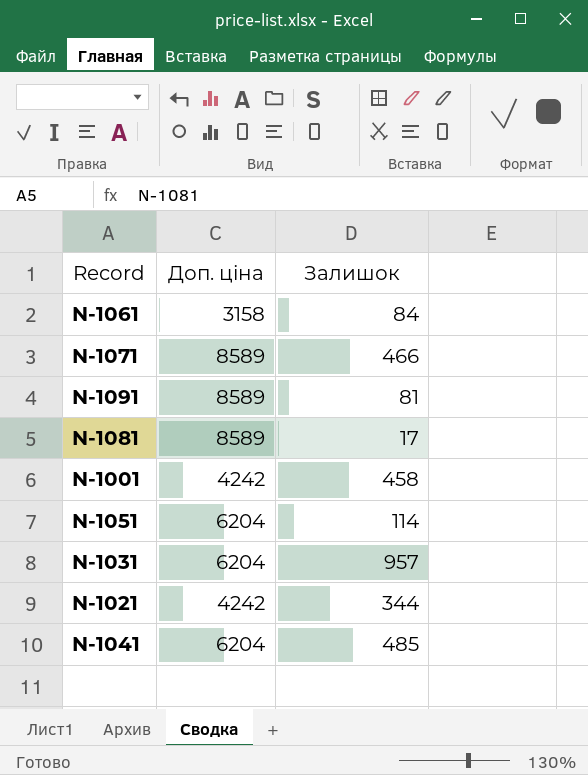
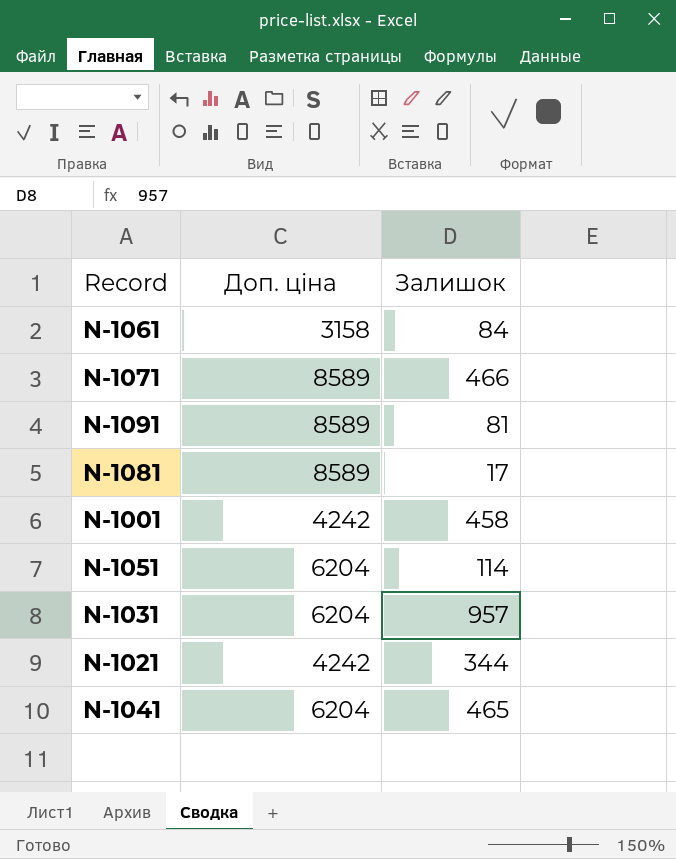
N-1041 | Залишок: 485 -> 465

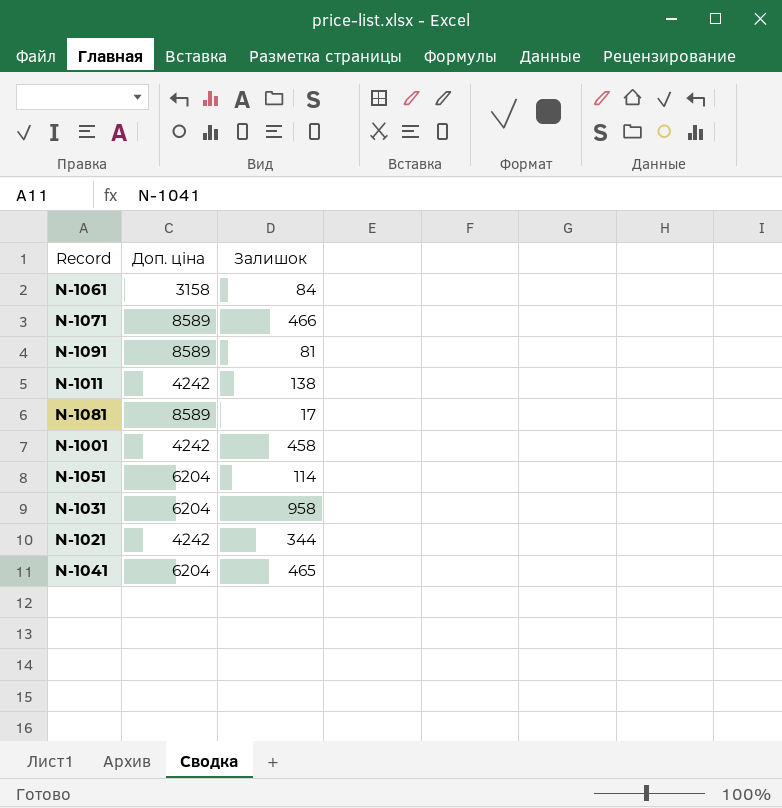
row N-1011: none -> 4242 | 138
N-1031 | Залишок: 957 -> 958

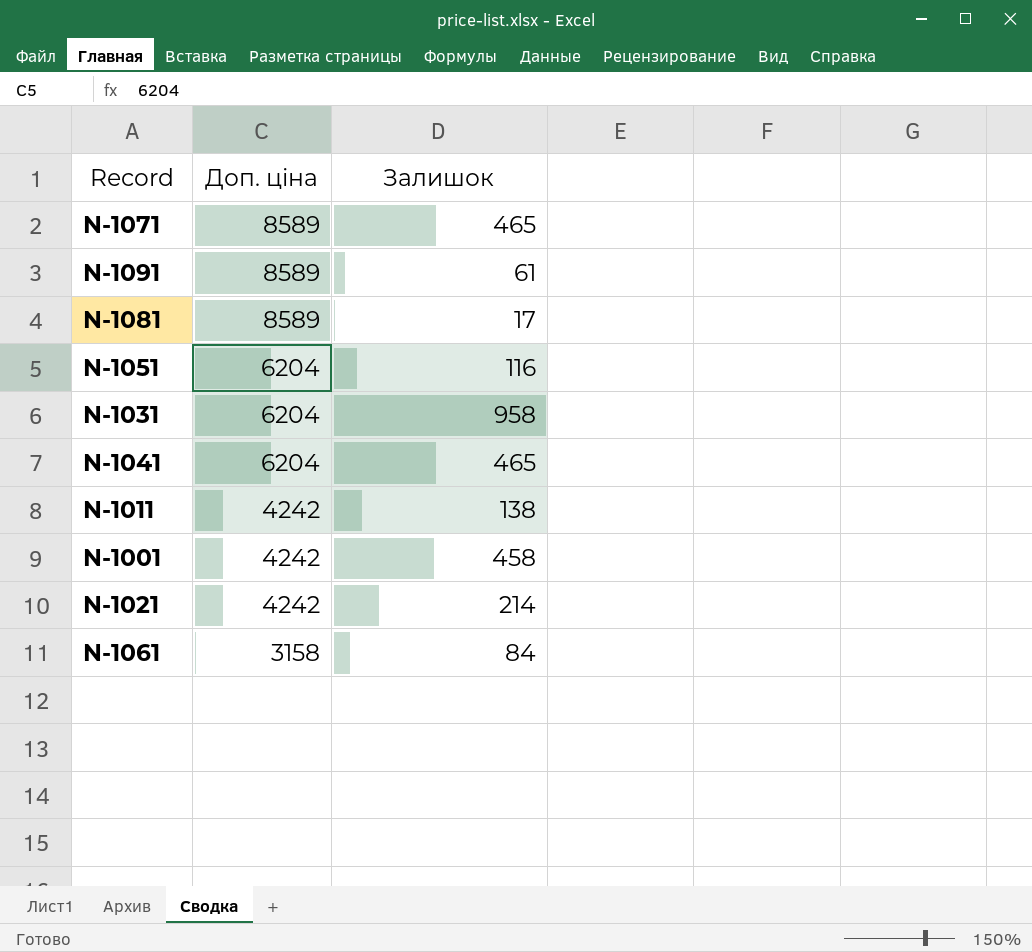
row order: none -> Доп. ціна descending
N-1071 | Залишок: 466 -> 465
N-1091 | Залишок: 81 -> 61
N-1051 | Залишок: 114 -> 116
N-1021 | Залишок: 344 -> 214

